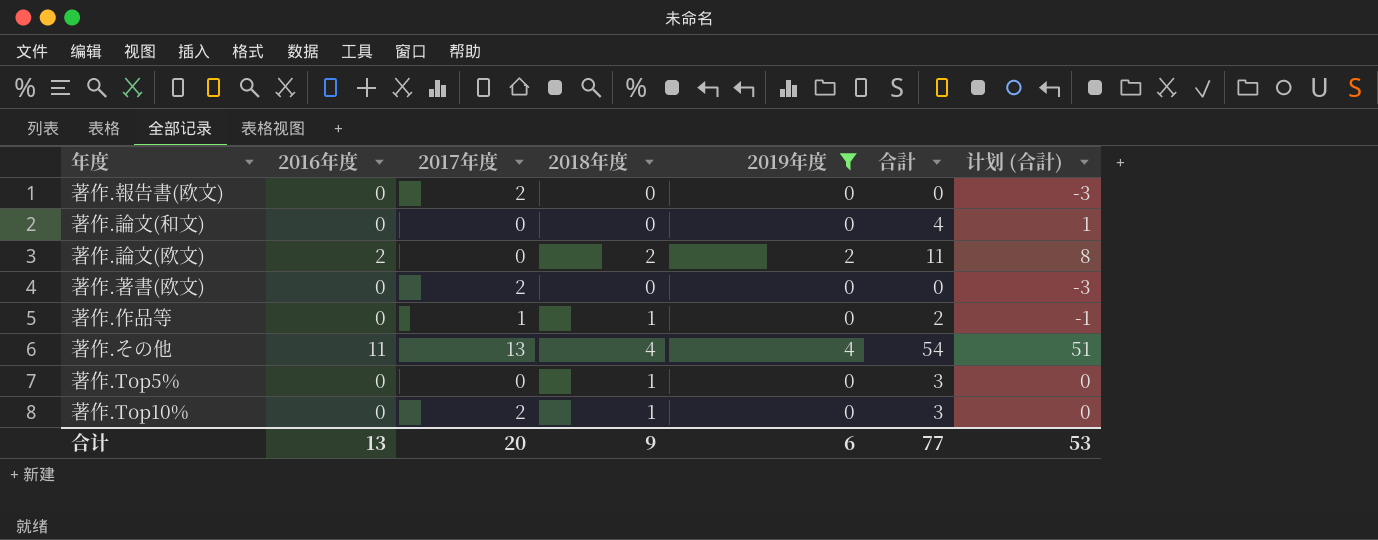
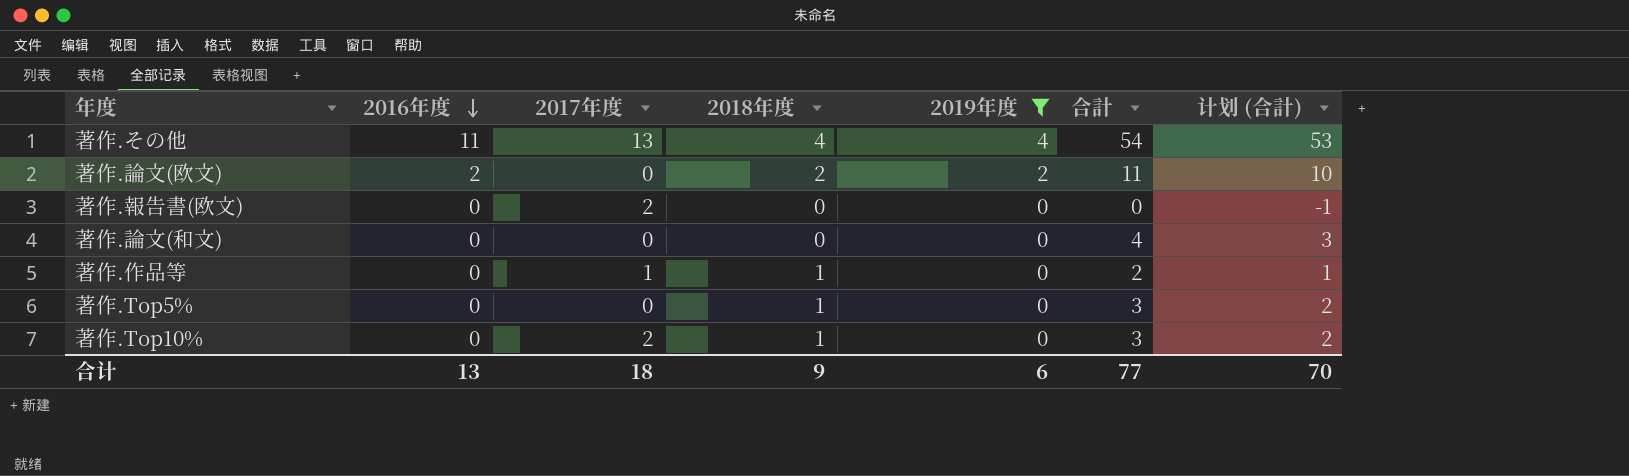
row order: none -> 2016年度 descending
column 计划 (合計) | formula: [合計] - 3 -> [合計] - 1
row 著作.著書(欧文): 0 | 2 | 0 | 0 | 0 | -3 -> none
合计 | 2017年度: 20 -> 18
合计 | 计划 (合計): 53 -> 70

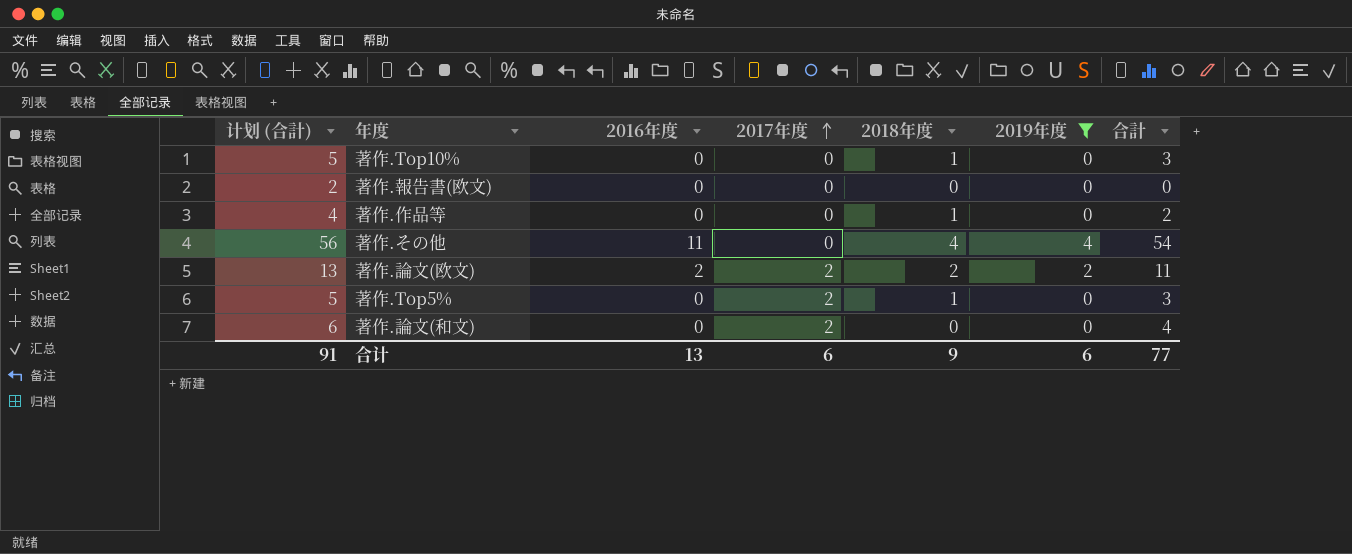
row order: 2016年度 descending -> 2017年度 ascending
column 计划 (合計) | formula: [合計] - 1 -> [合計] + 2
column 计划 (合計) | position: 7 -> 1
著作.Top10% | 2017年度: 2 -> 0
著作.報告書(欧文) | 2017年度: 2 -> 0
著作.作品等 | 2017年度: 1 -> 0
著作.その他 | 2017年度: 13 -> 0
著作.論文(欧文) | 2017年度: 0 -> 2
著作.Top5% | 2017年度: 0 -> 2
著作.論文(和文) | 2017年度: 0 -> 2
合计 | 计划 (合計): 70 -> 91
合计 | 2017年度: 18 -> 6

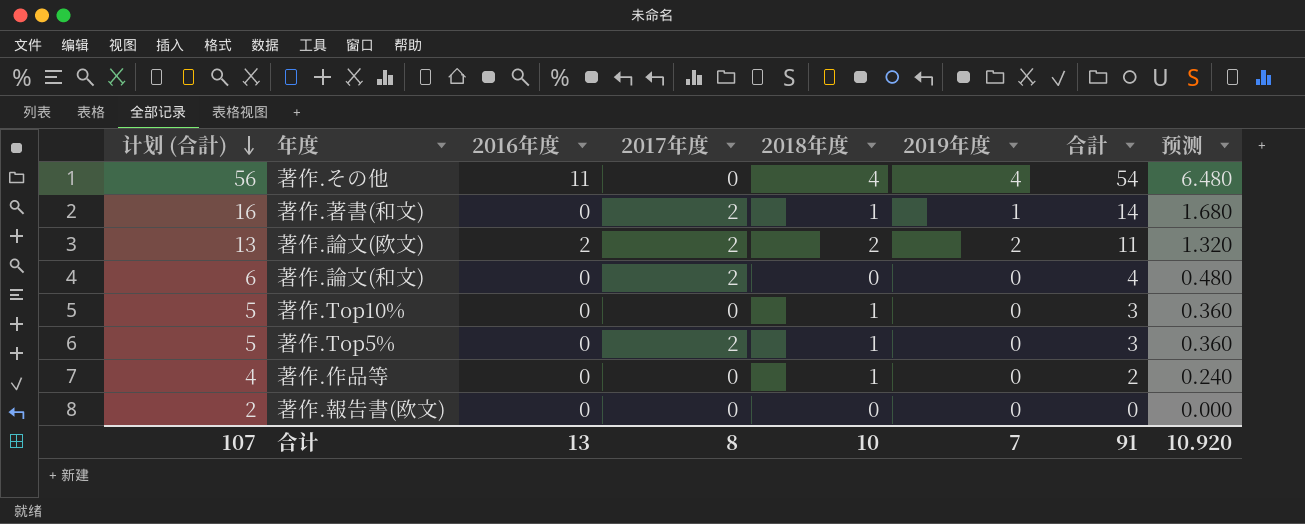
filter: 2019年度 != 1 -> none
row order: 2017年度 ascending -> 计划 (合計) descending
column 预测 | formula: none -> [合計] * 0.12
合计 | 计划 (合計): 91 -> 107
合计 | 2017年度: 6 -> 8
合计 | 2018年度: 9 -> 10
合计 | 2019年度: 6 -> 7
合计 | 合計: 77 -> 91

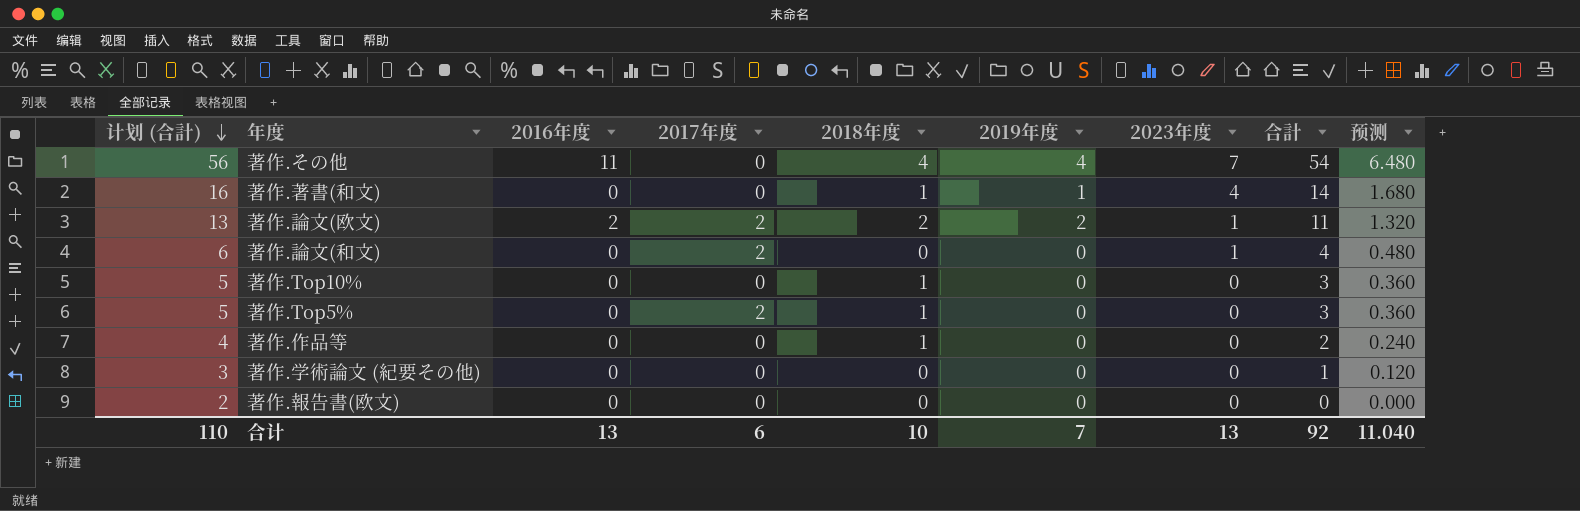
column 2023年度 | position: none -> 7
著作.著書(和文) | 2017年度: 2 -> 0
row 著作.学術論文 (紀要その他): none -> 3 | 0 | 0 | 0 | 0 | 0 | 1 | 0.120
合计 | 计划 (合計): 107 -> 110
合计 | 2017年度: 8 -> 6
合计 | 合計: 91 -> 92
合计 | 预测: 10.920 -> 11.040

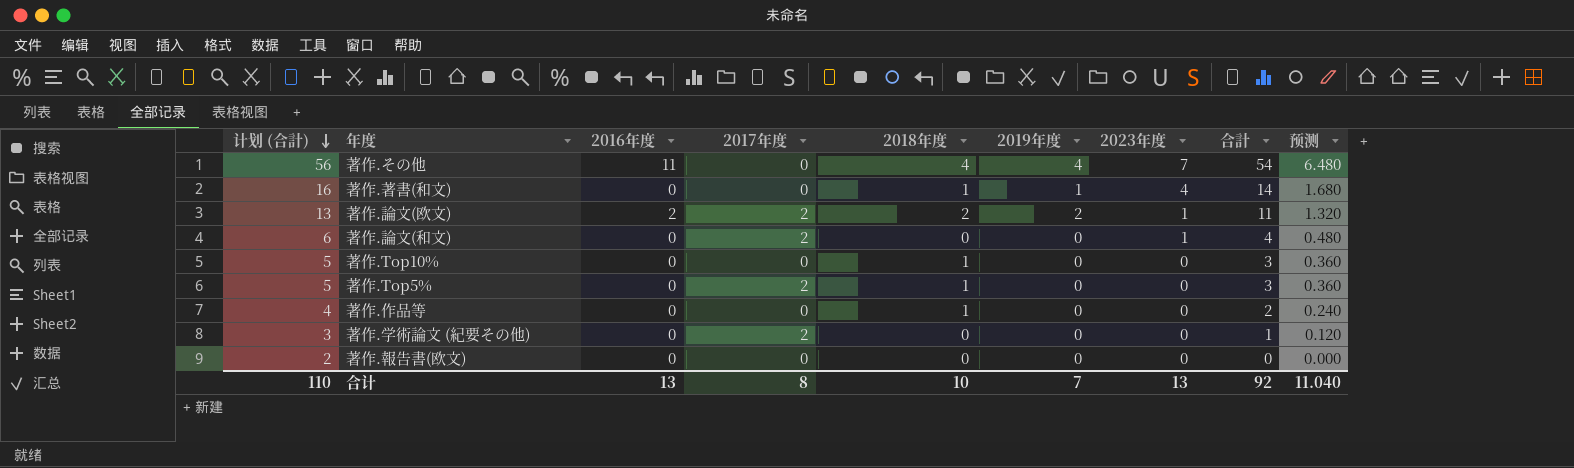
著作.学術論文 (紀要その他) | 2017年度: 0 -> 2
合计 | 2017年度: 6 -> 8

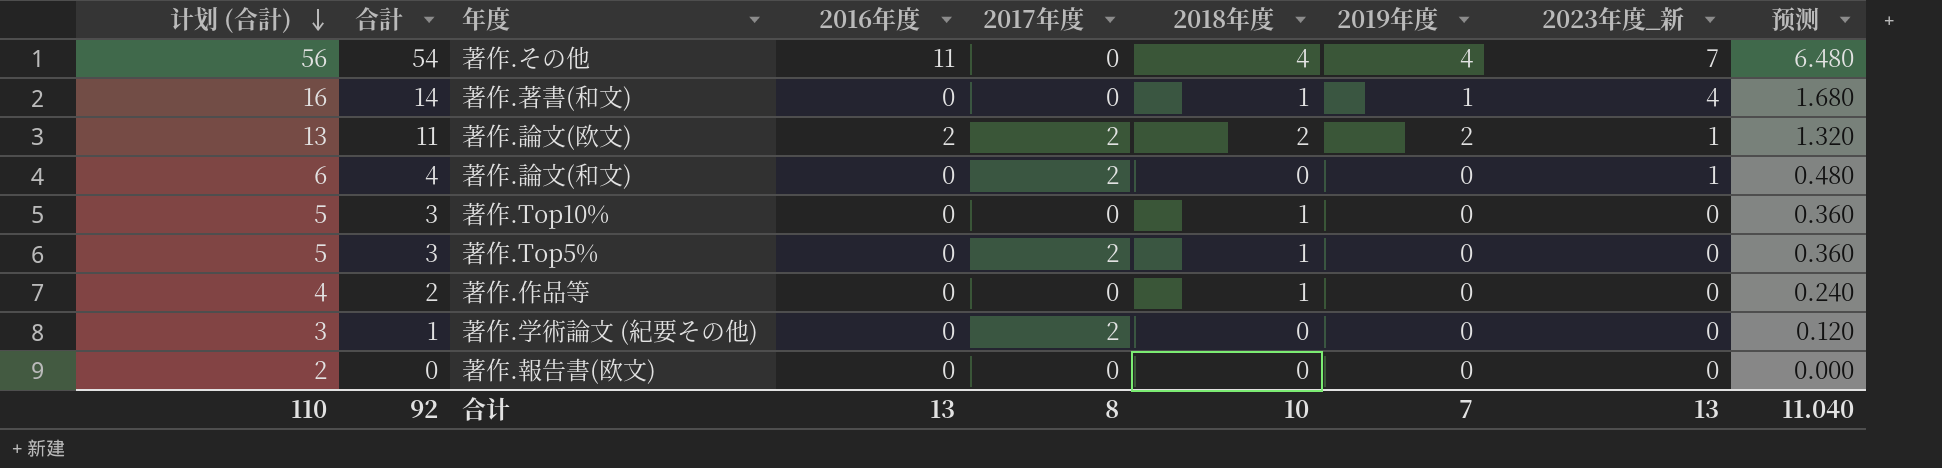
column 合計 | position: 8 -> 2
column name: 2023年度 -> 2023年度_新

